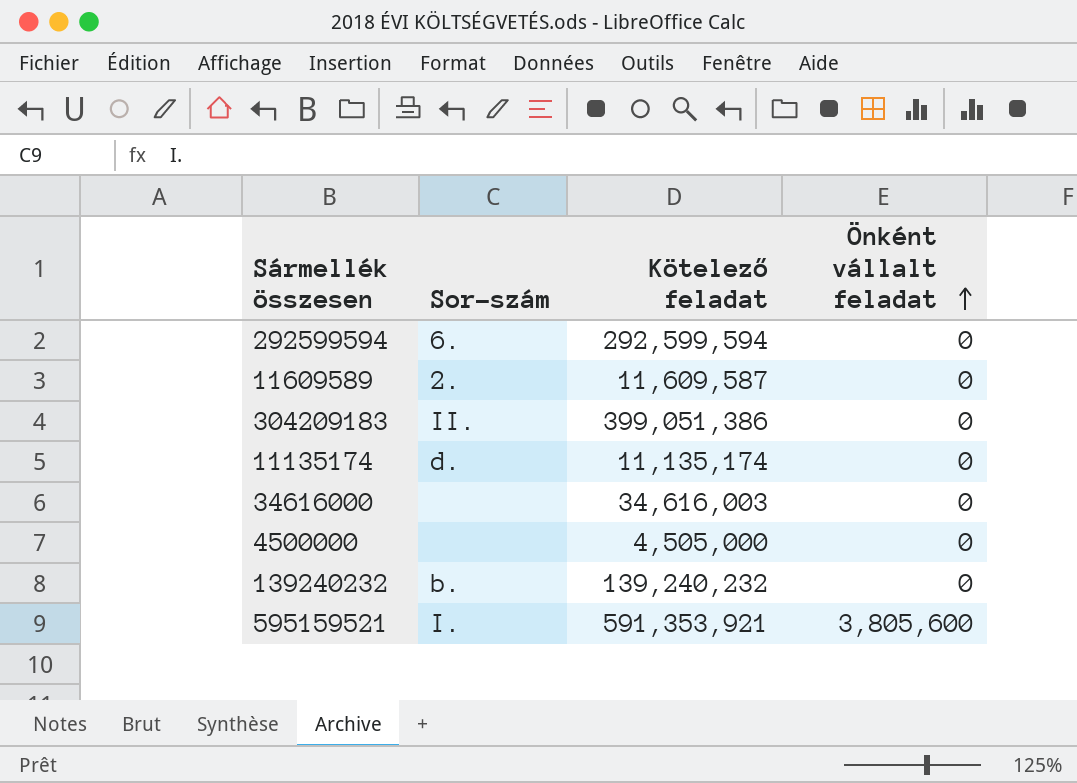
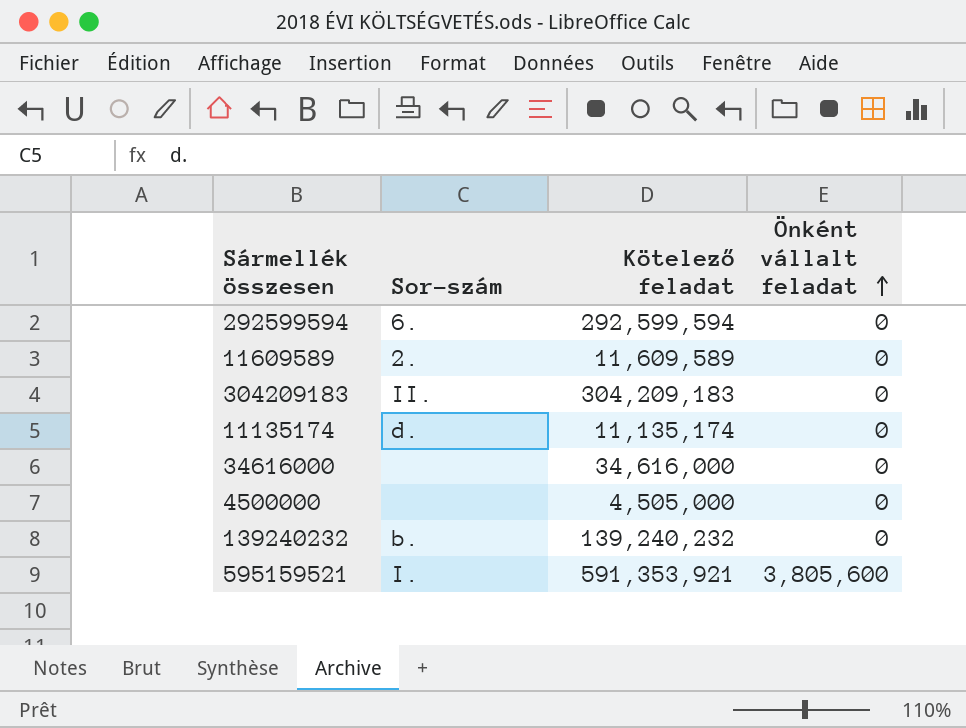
11609589 | Kötelező feladat: 11,609,587 -> 11,609,589
304209183 | Kötelező feladat: 399,051,386 -> 304,209,183
34616000 | Kötelező feladat: 34,616,003 -> 34,616,000

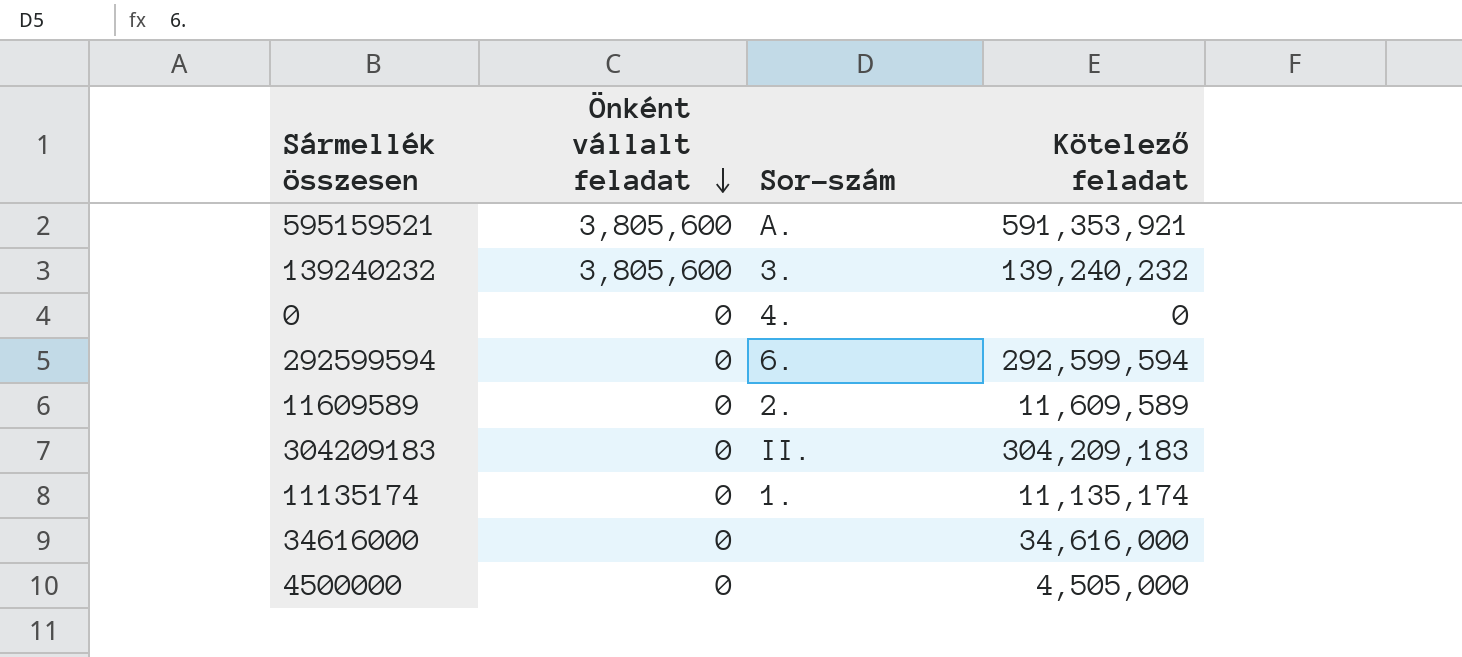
row order: Önként vállalt feladat ascending -> Önként vállalt feladat descending
column Önként vállalt feladat | position: 4 -> 2
595159521 | Sor-szám: I. -> A.
139240232 | Önként vállalt feladat: 0 -> 3,805,600
139240232 | Sor-szám: b. -> 3.
row 0: none -> 0 | 4. | 0
11135174 | Sor-szám: d. -> 1.

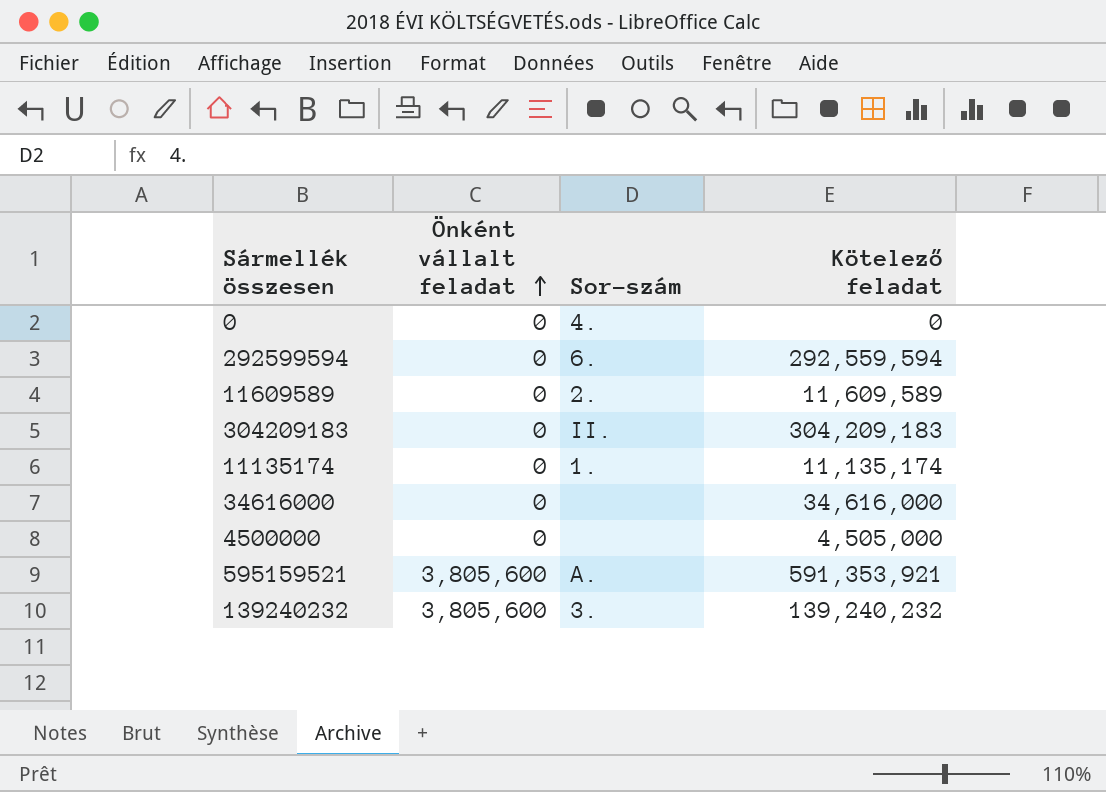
row order: Önként vállalt feladat descending -> Önként vállalt feladat ascending
292599594 | Kötelező feladat: 292,599,594 -> 292,559,594

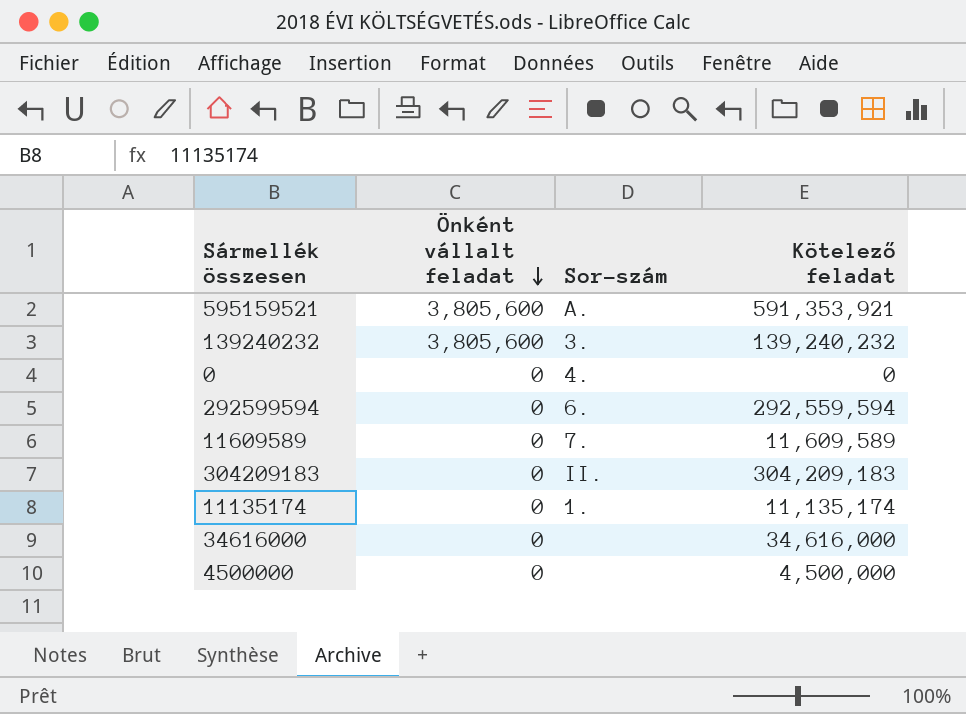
row order: Önként vállalt feladat ascending -> Önként vállalt feladat descending
11609589 | Sor-szám: 2. -> 7.
4500000 | Kötelező feladat: 4,505,000 -> 4,500,000

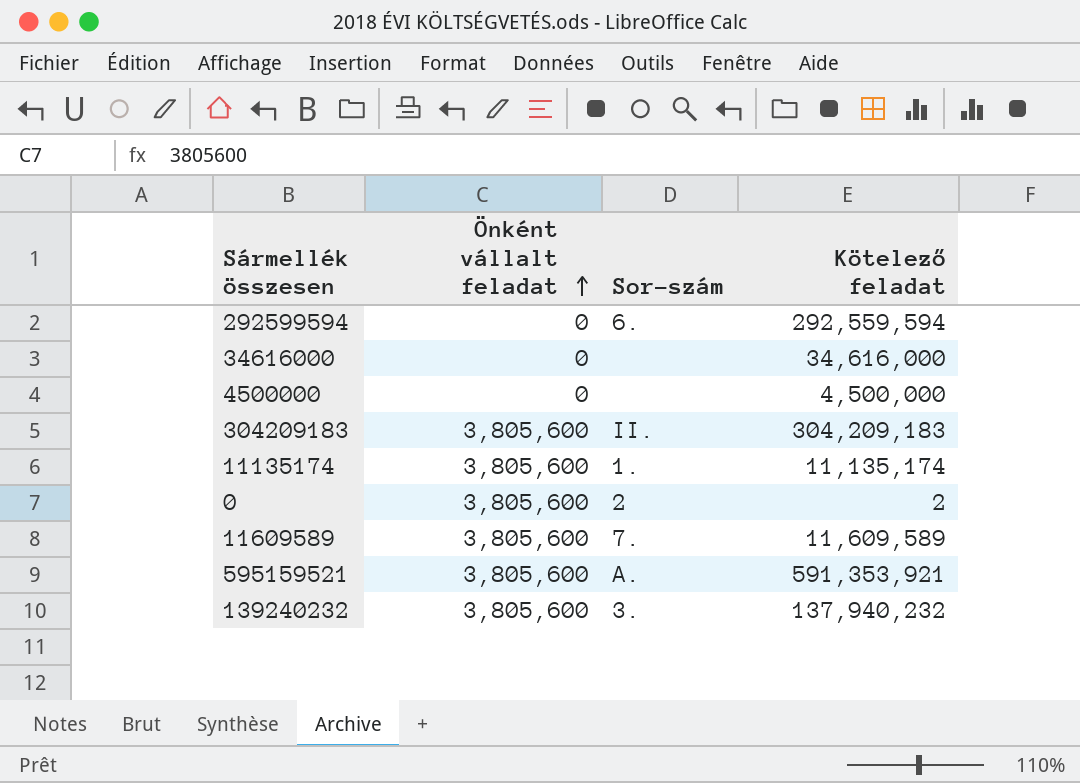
row order: Önként vállalt feladat descending -> Önként vállalt feladat ascending
304209183 | Önként vállalt feladat: 0 -> 3,805,600
11135174 | Önként vállalt feladat: 0 -> 3,805,600
0 | Önként vállalt feladat: 0 -> 3,805,600
0 | Sor-szám: 4. -> 2
0 | Kötelező feladat: 0 -> 2
11609589 | Önként vállalt feladat: 0 -> 3,805,600
139240232 | Kötelező feladat: 139,240,232 -> 137,940,232

